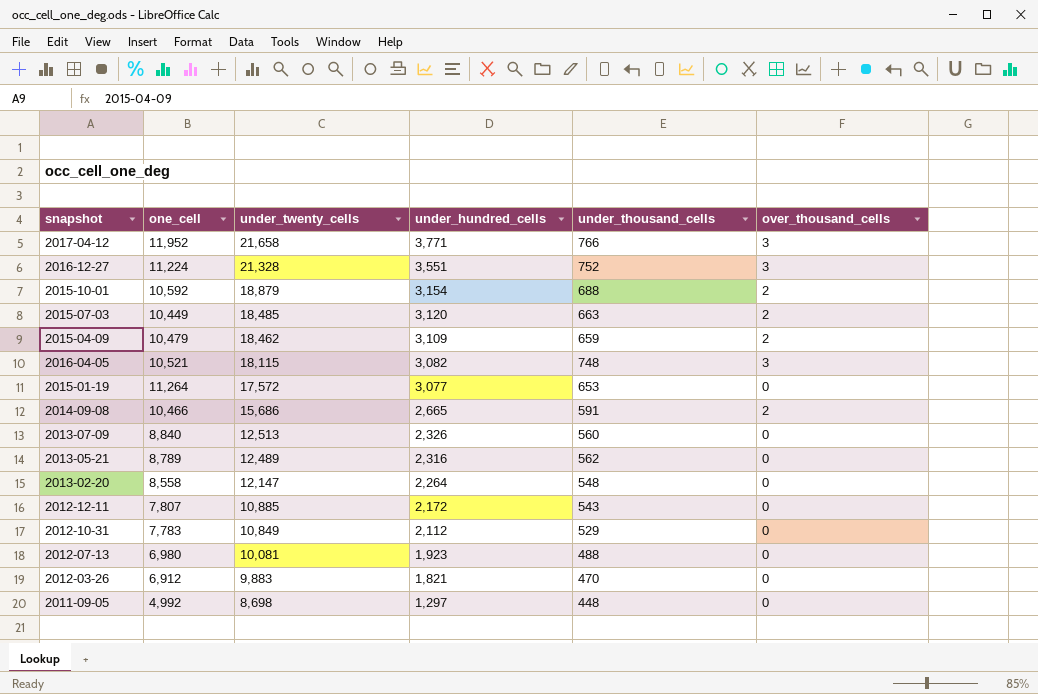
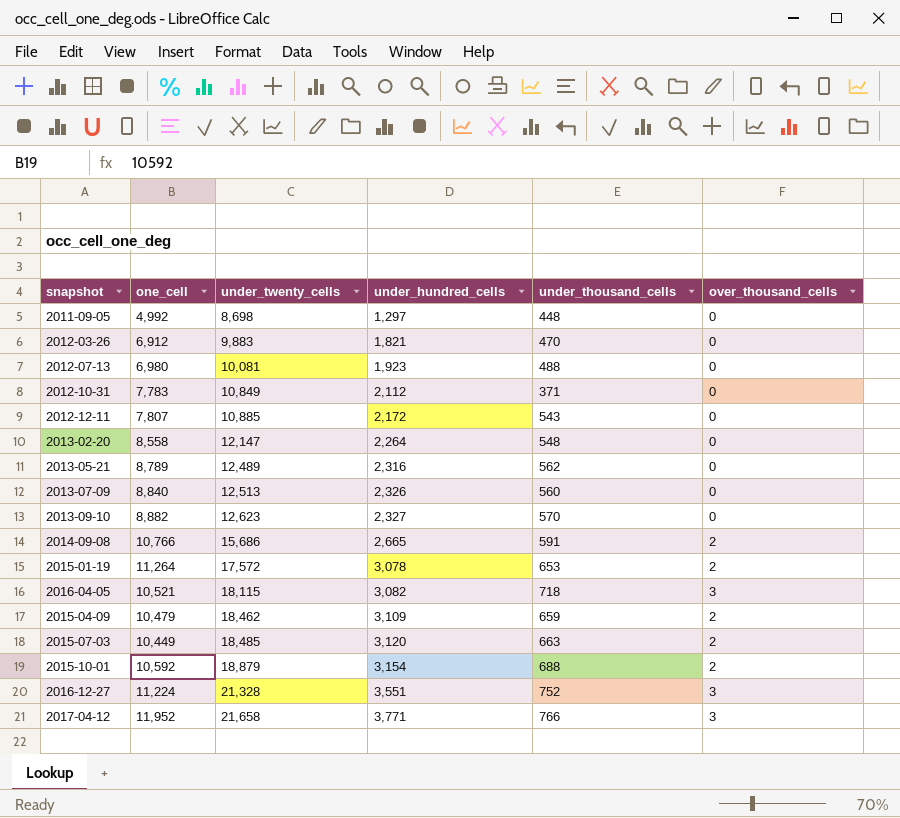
row order: under_twenty_cells descending -> under_twenty_cells ascending
2012-10-31 | under_thousand_cells: 529 -> 371
row 2013-09-10: none -> 8,882 | 12,623 | 2,327 | 570 | 0
2014-09-08 | one_cell: 10,466 -> 10,766
2015-01-19 | under_hundred_cells: 3,077 -> 3,078
2015-01-19 | over_thousand_cells: 0 -> 2
2016-04-05 | under_thousand_cells: 748 -> 718

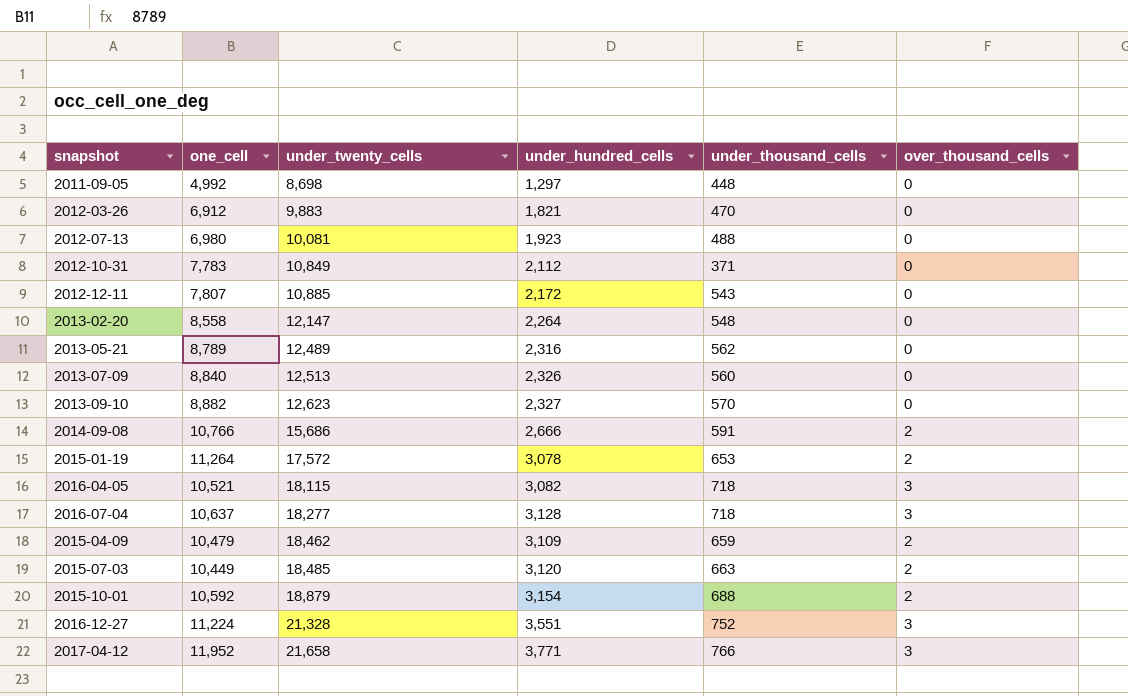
2014-09-08 | under_hundred_cells: 2,665 -> 2,666
row 2016-07-04: none -> 10,637 | 18,277 | 3,128 | 718 | 3

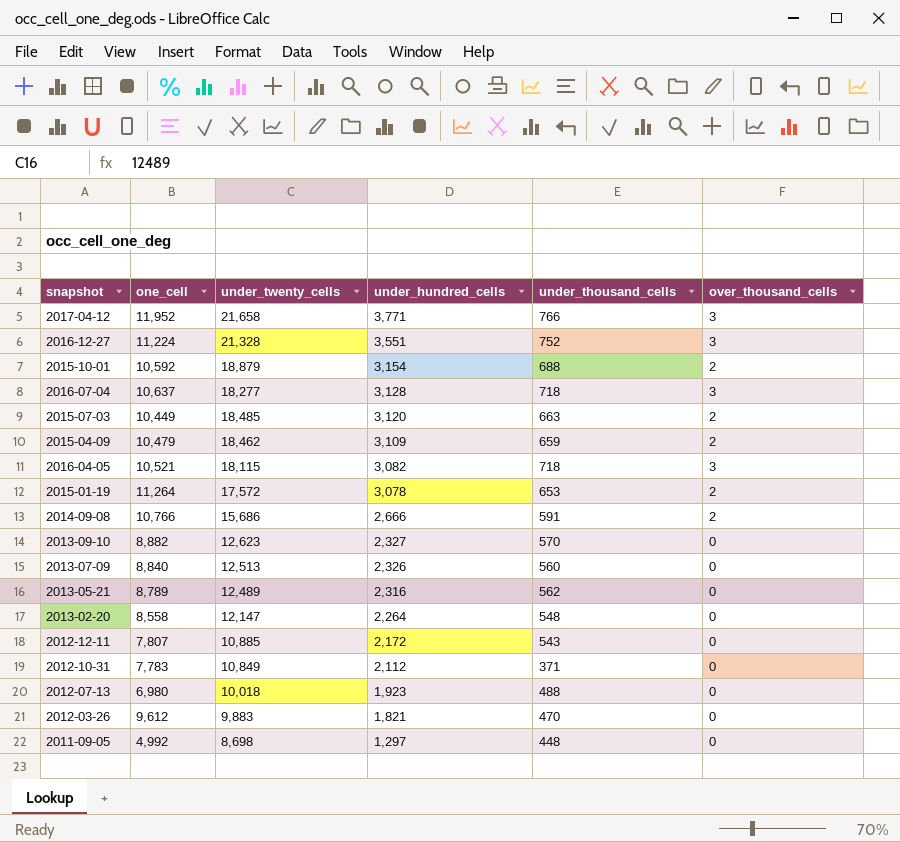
row order: under_twenty_cells ascending -> under_hundred_cells descending
2012-07-13 | under_twenty_cells: 10,081 -> 10,018
2012-03-26 | one_cell: 6,912 -> 9,612

